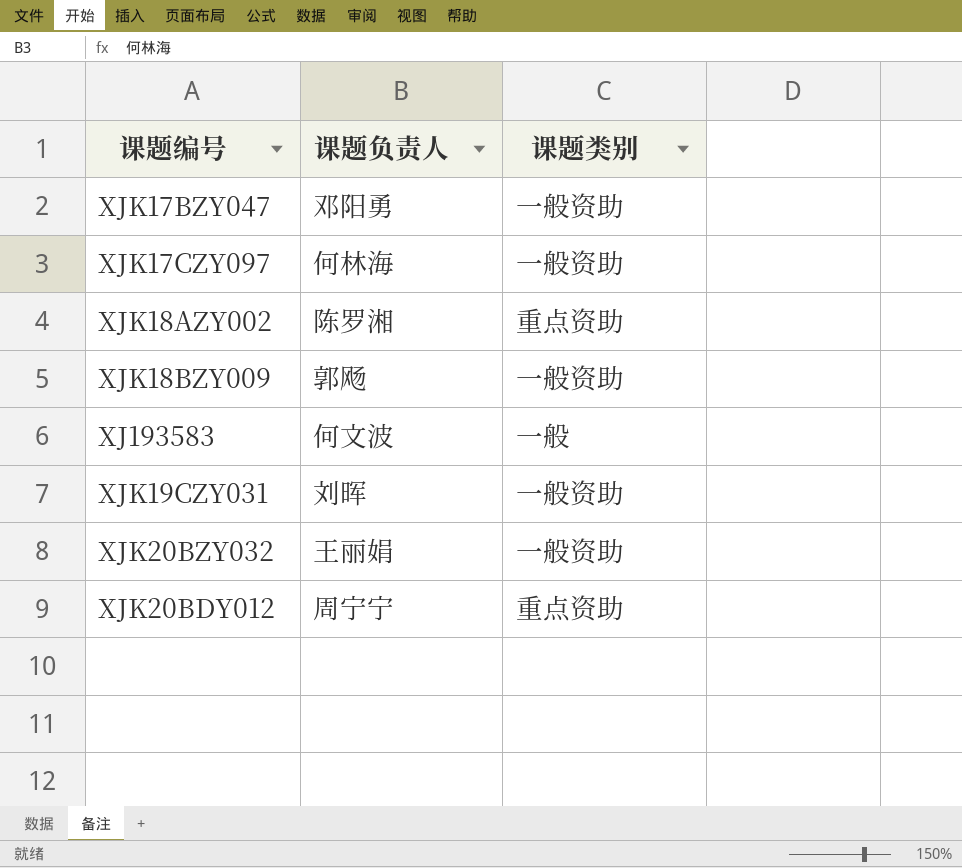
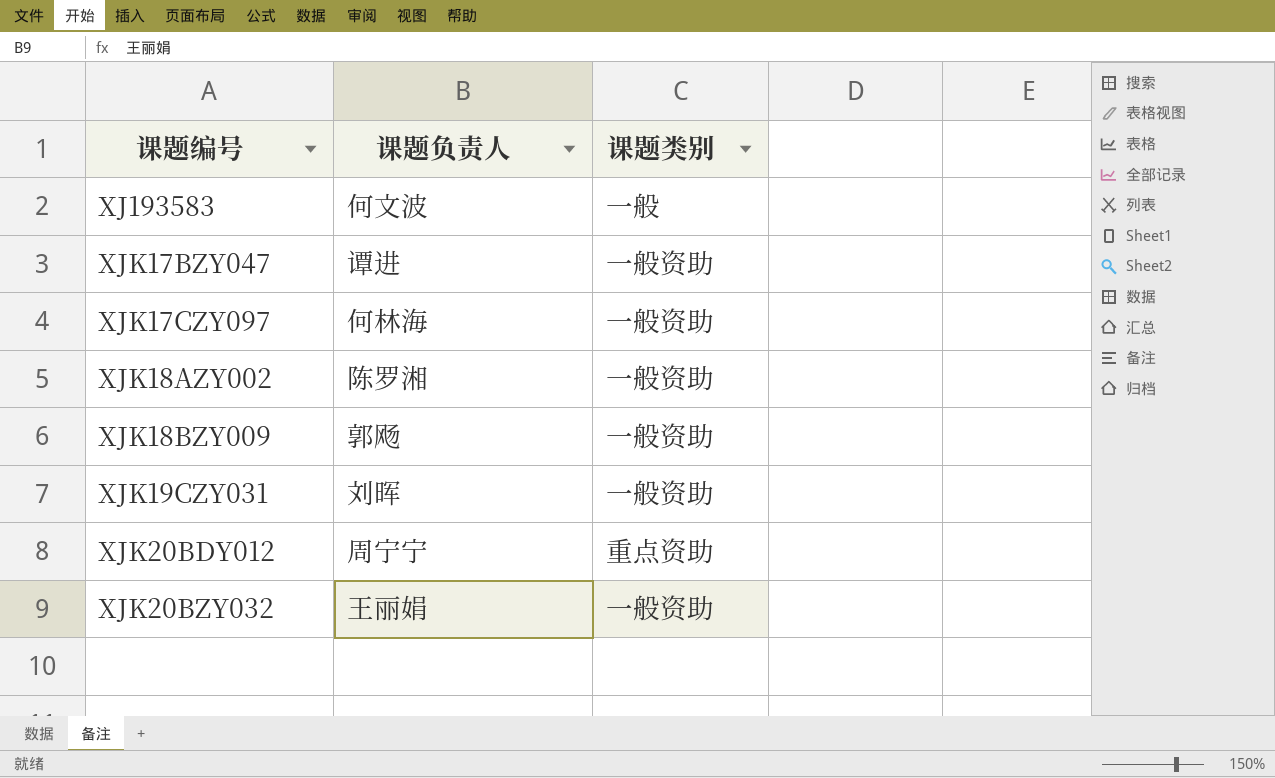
row order: none -> 课题编号 ascending
XJK17BZY047 | 课题负责人: 邓阳勇 -> 谭进
XJK18AZY002 | 课题类别: 重点资助 -> 一般资助

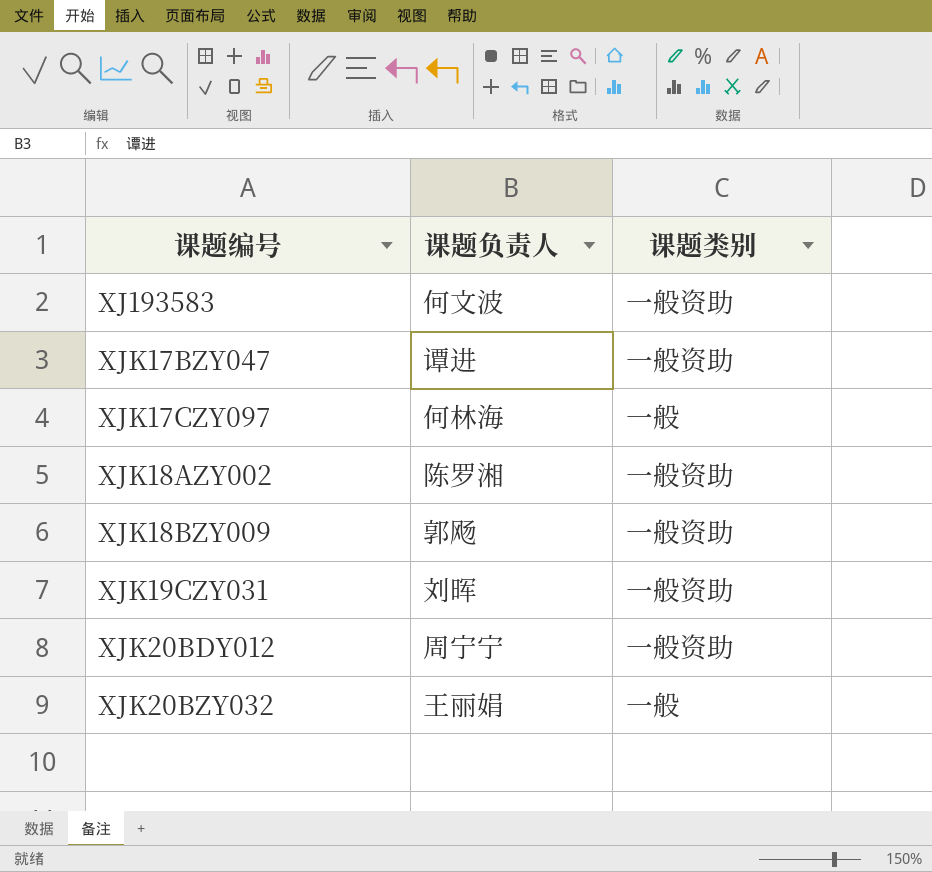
XJ193583 | 课题类别: 一般 -> 一般资助
XJK17CZY097 | 课题类别: 一般资助 -> 一般
XJK20BDY012 | 课题类别: 重点资助 -> 一般资助
XJK20BZY032 | 课题类别: 一般资助 -> 一般

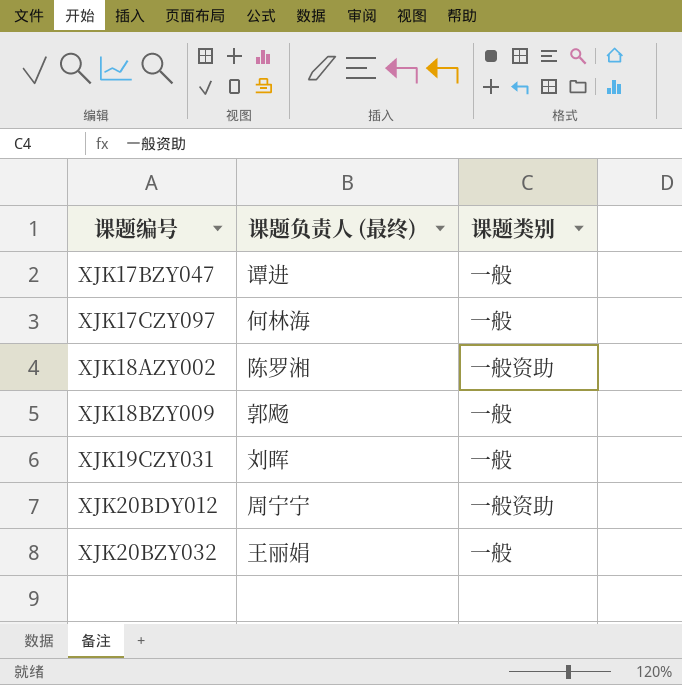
column name: 课题负责人 -> 课题负责人 (最终)
row XJ193583: 何文波 | 一般资助 -> none
XJK17BZY047 | 课题类别: 一般资助 -> 一般
XJK18BZY009 | 课题类别: 一般资助 -> 一般
XJK19CZY031 | 课题类别: 一般资助 -> 一般

